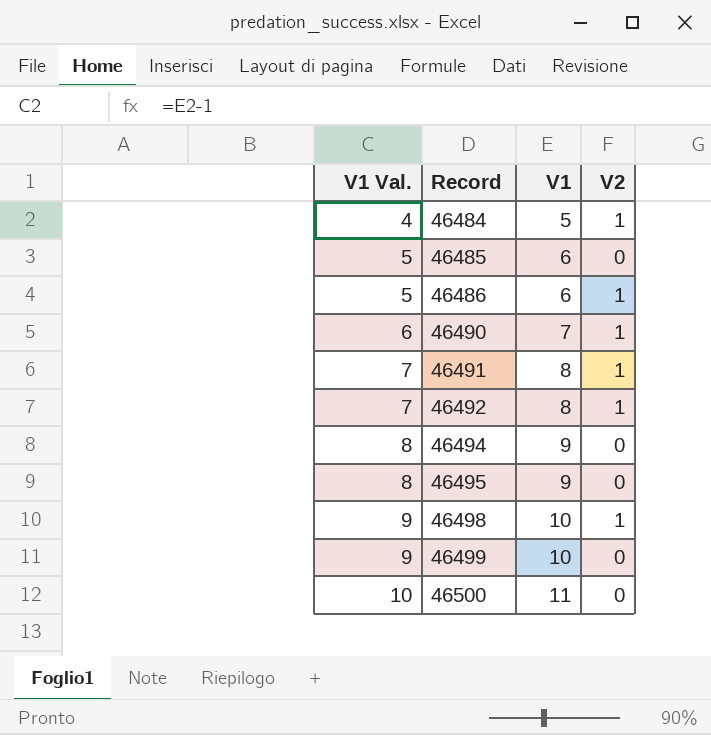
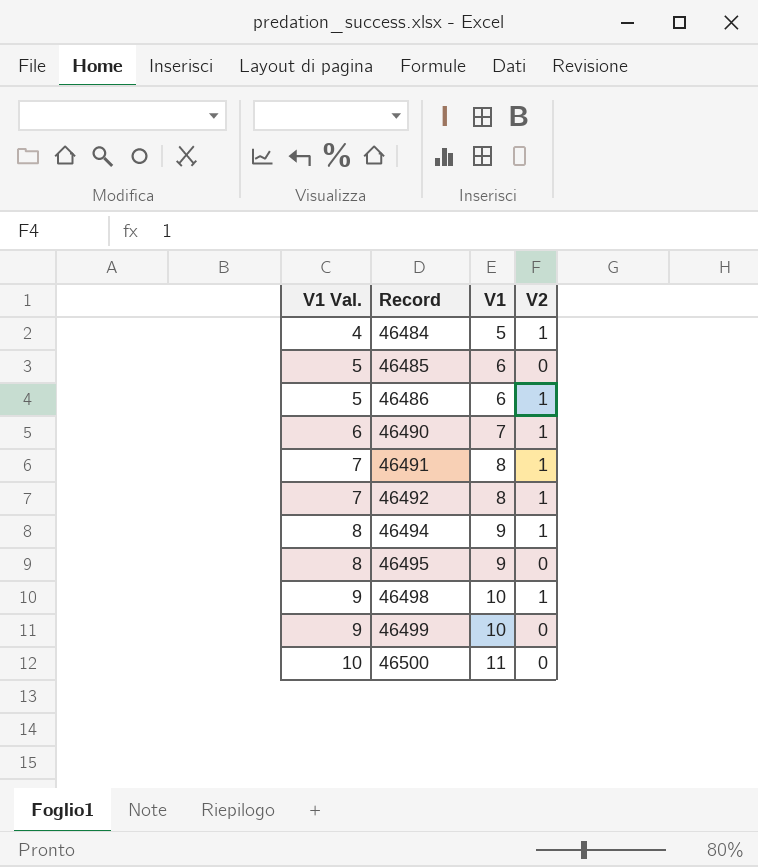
46494 | V2: 0 -> 1

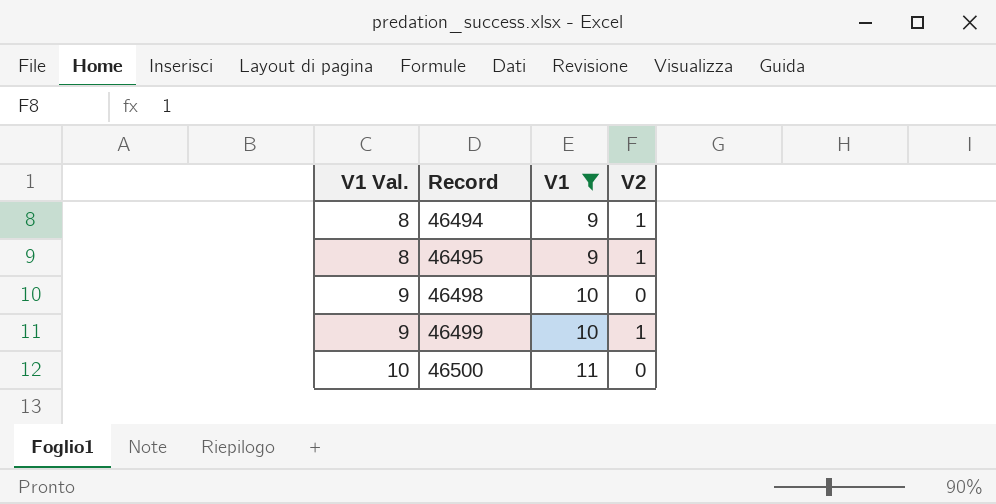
filter: none -> V1 >= 9
46495 | V2: 0 -> 1
46498 | V2: 1 -> 0
46499 | V2: 0 -> 1

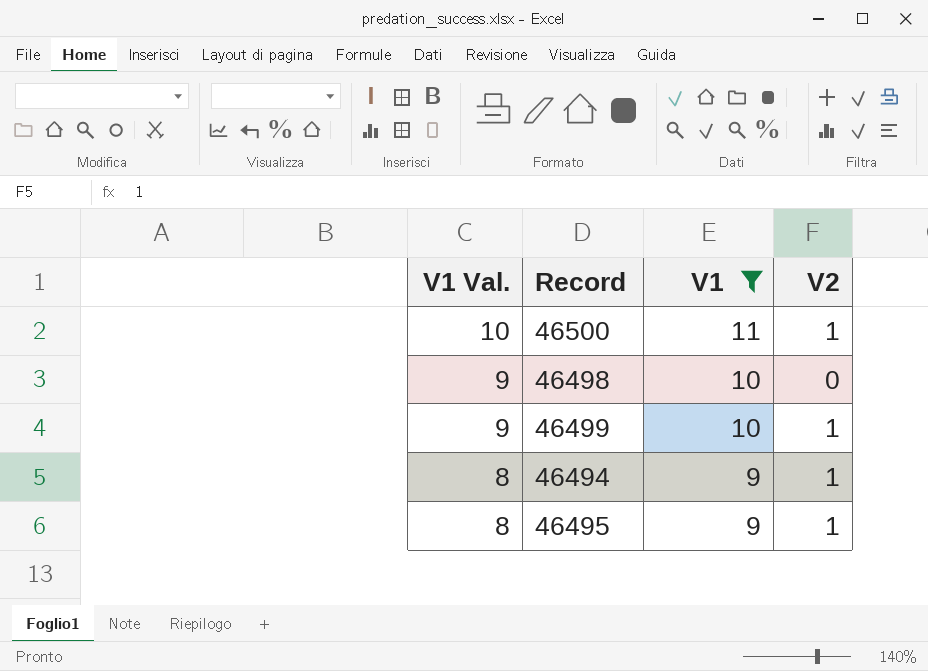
row order: V1 Val. ascending -> V1 Val. descending
46500 | V2: 0 -> 1

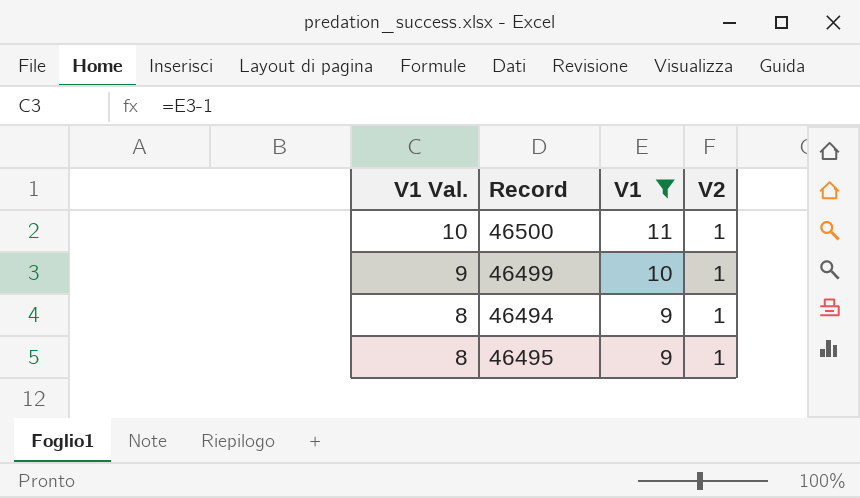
row 46498: 9 | 10 | 0 -> none

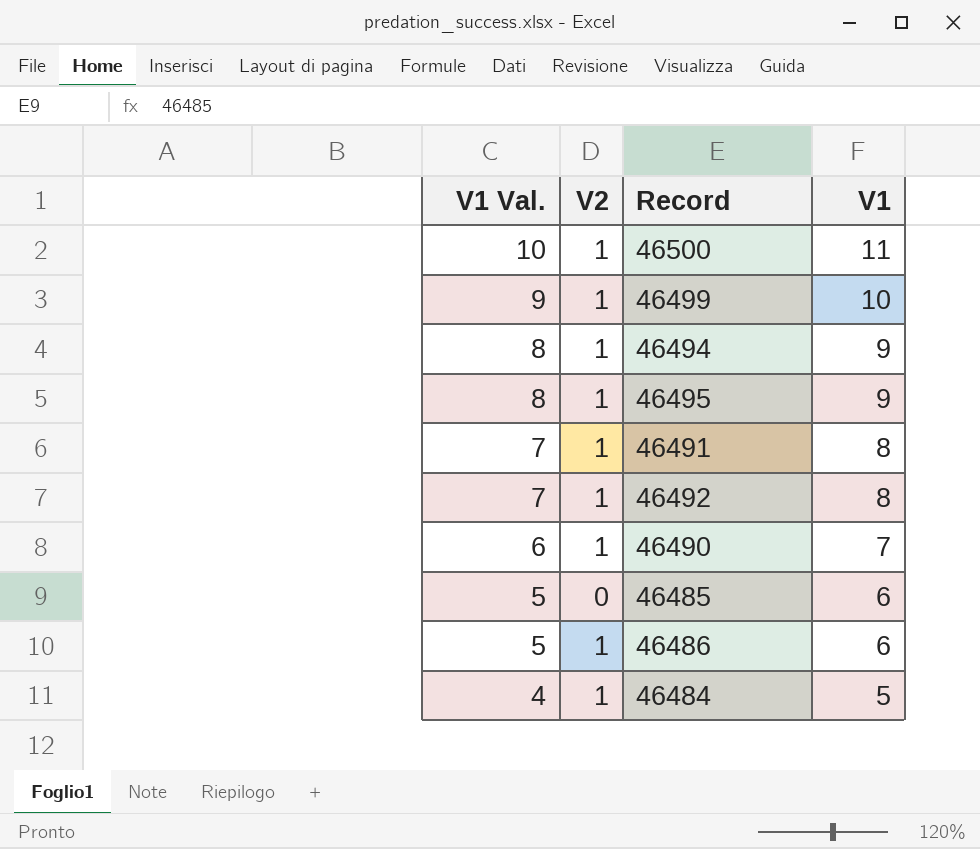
filter: V1 >= 9 -> none
column V2 | position: 4 -> 2

